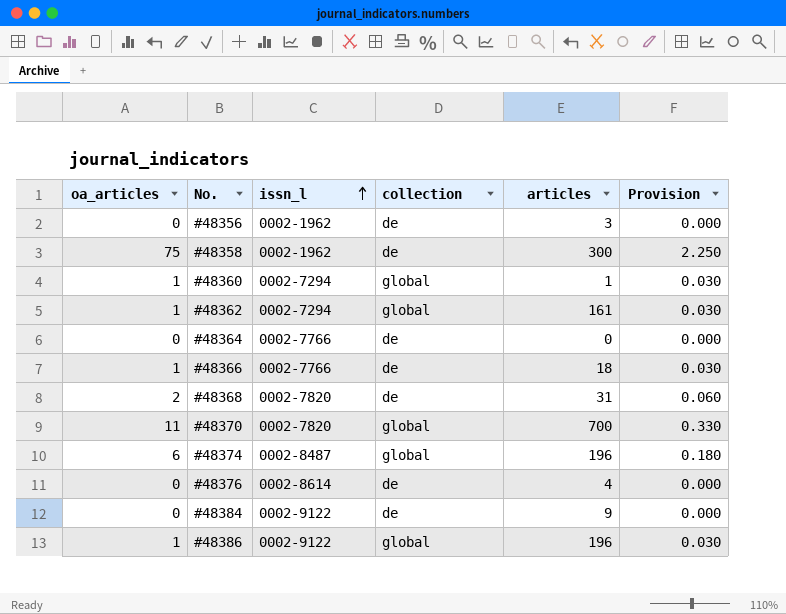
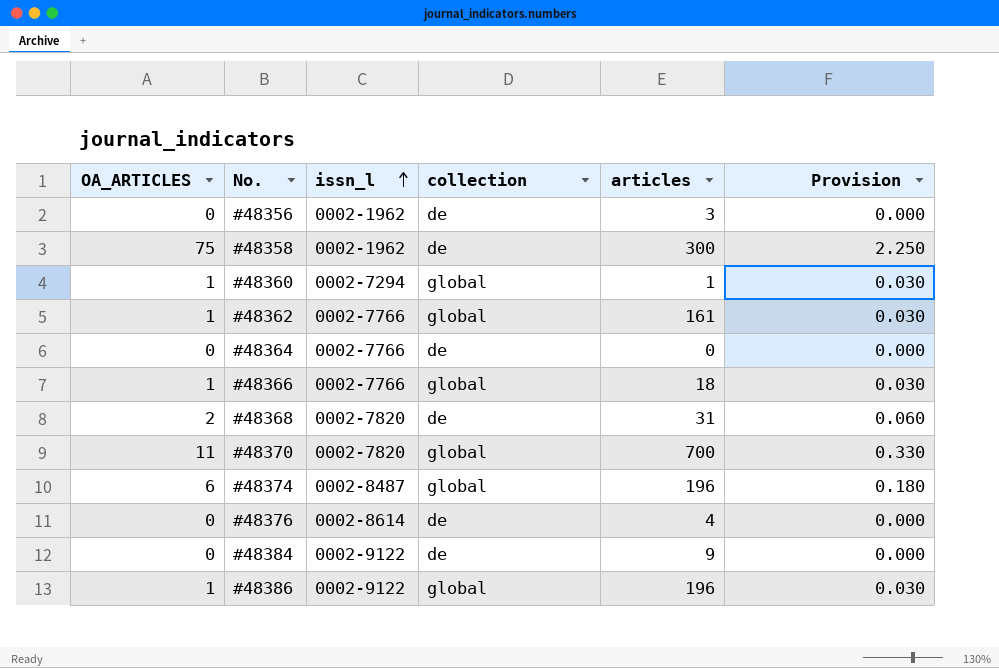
column name: oa_articles -> OA_ARTICLES
#48362 | issn_l: 0002-7294 -> 0002-7766
#48366 | collection: de -> global

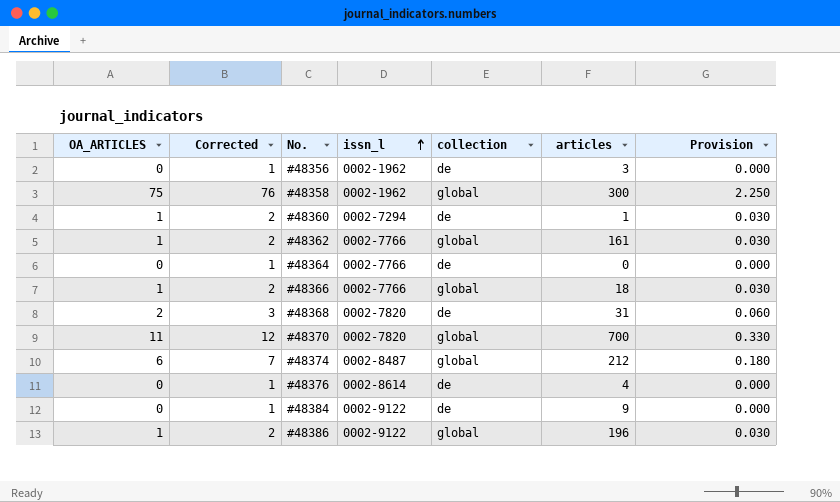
column Corrected | formula: none -> [OA_ARTICLES] + 1
#48358 | collection: de -> global
#48360 | collection: global -> de
#48374 | articles: 196 -> 212

